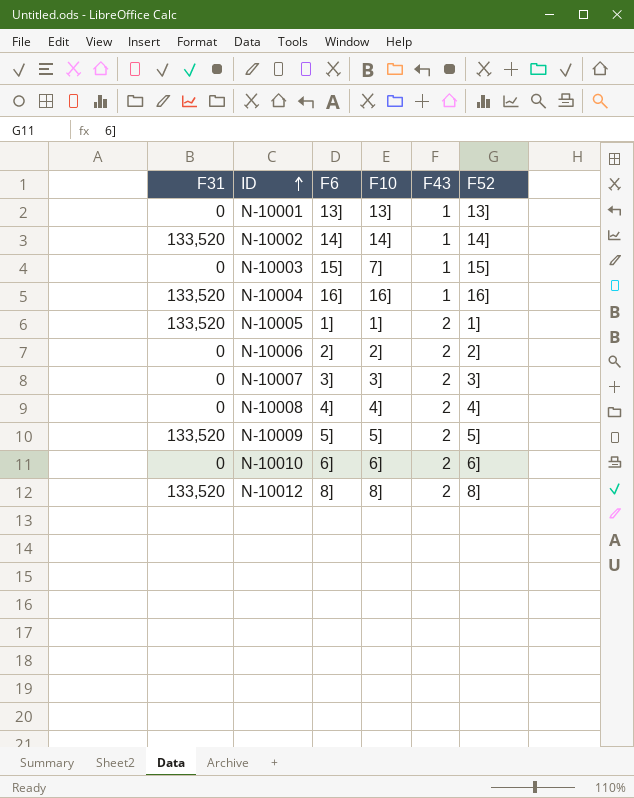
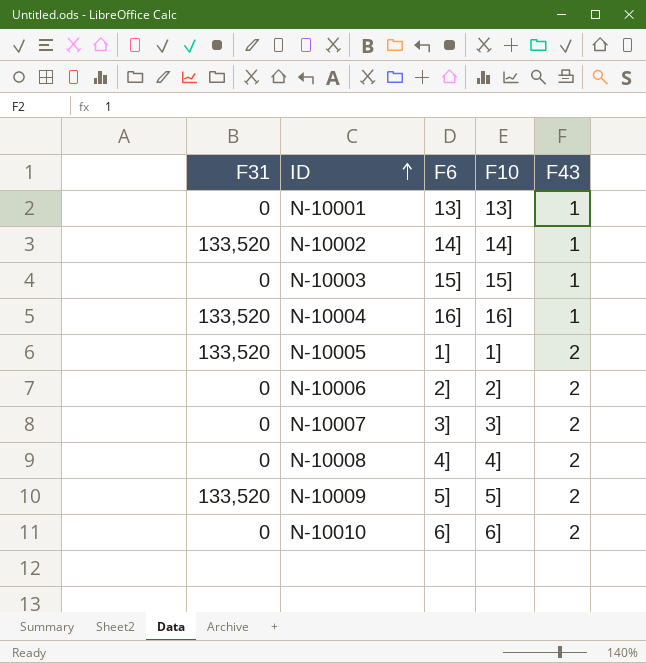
column F52 | position: 6 -> none
row N-10012: 133,520 | 8] | 8] | 2 | 8] -> none
N-10003 | F10: 7] -> 15]

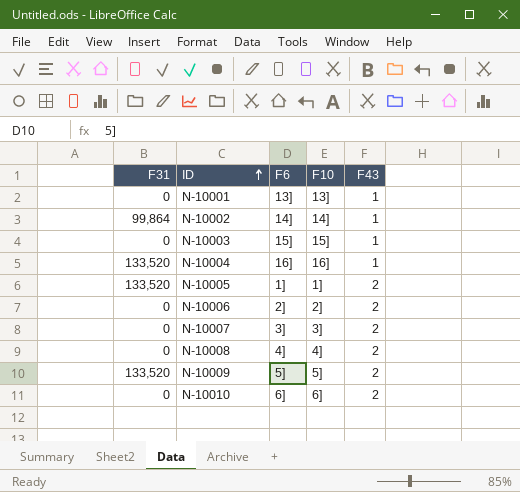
N-10002 | F31: 133,520 -> 99,864

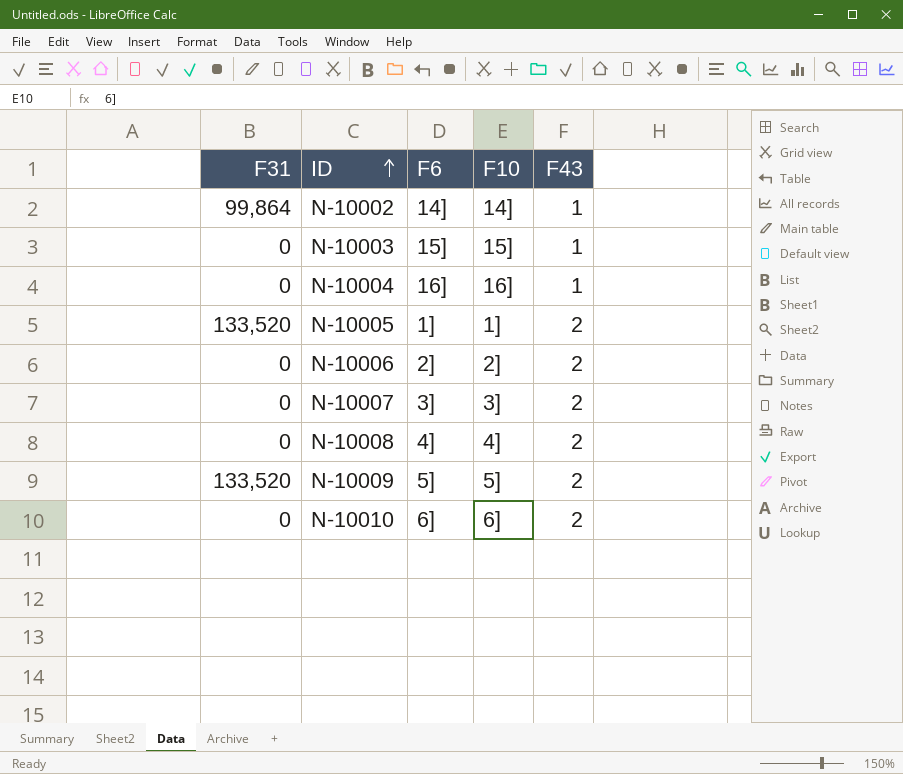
row N-10001: 0 | 13] | 13] | 1 -> none
N-10004 | F31: 133,520 -> 0

